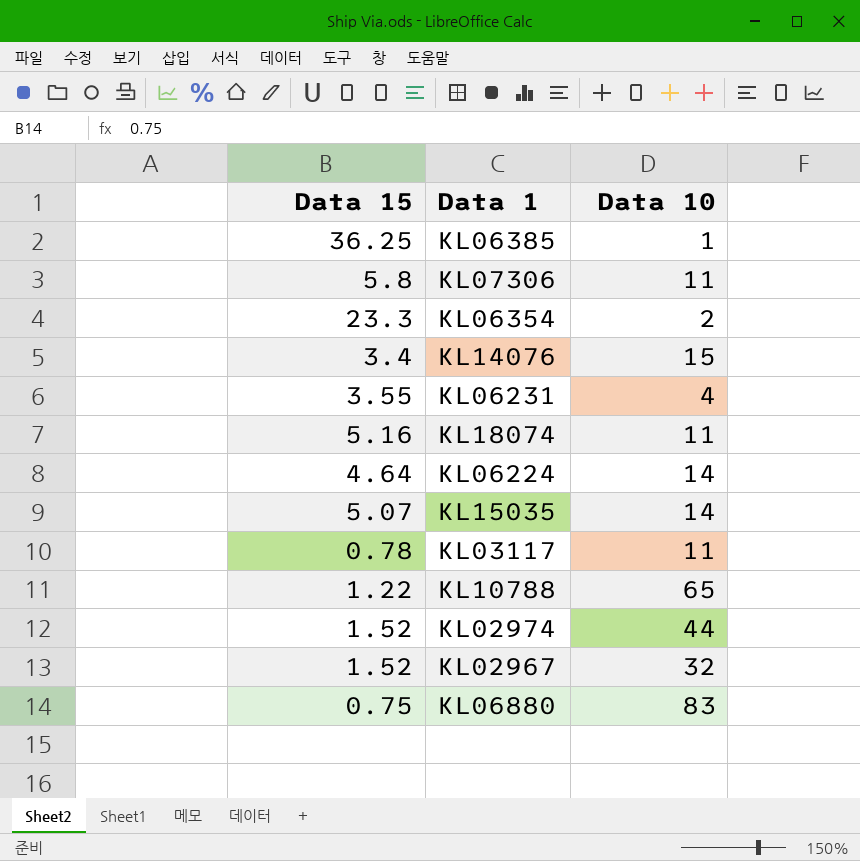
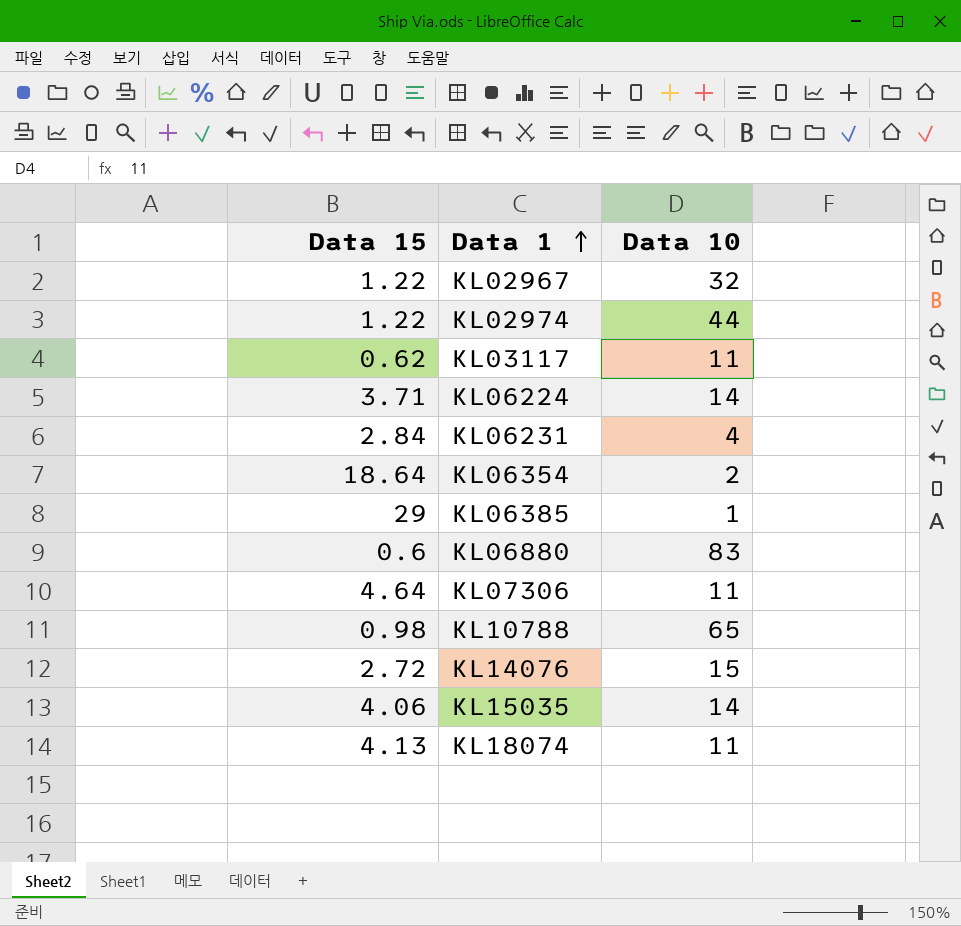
row order: none -> Data 1 ascending
KL02967 | Data 15: 1.52 -> 1.22
KL02974 | Data 15: 1.52 -> 1.22
KL03117 | Data 15: 0.78 -> 0.62
KL06224 | Data 15: 4.64 -> 3.71
KL06231 | Data 15: 3.55 -> 2.84
KL06354 | Data 15: 23.3 -> 18.64
KL06385 | Data 15: 36.25 -> 29
KL06880 | Data 15: 0.75 -> 0.6
KL07306 | Data 15: 5.8 -> 4.64
KL10788 | Data 15: 1.22 -> 0.98
KL14076 | Data 15: 3.4 -> 2.72
KL15035 | Data 15: 5.07 -> 4.06
KL18074 | Data 15: 5.16 -> 4.13

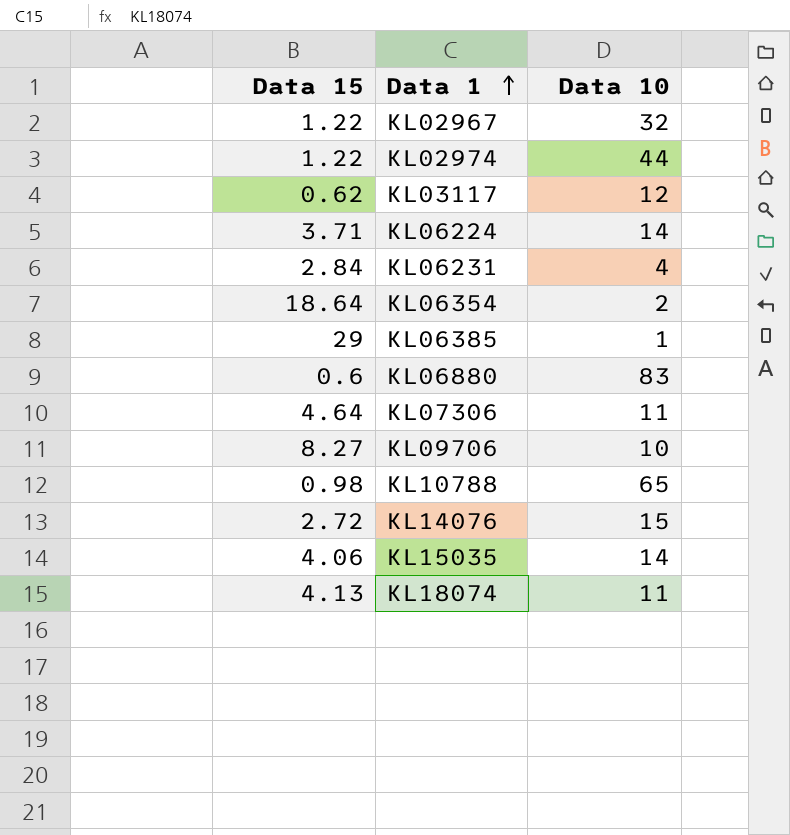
KL03117 | Data 10: 11 -> 12
row KL09706: none -> 8.27 | 10

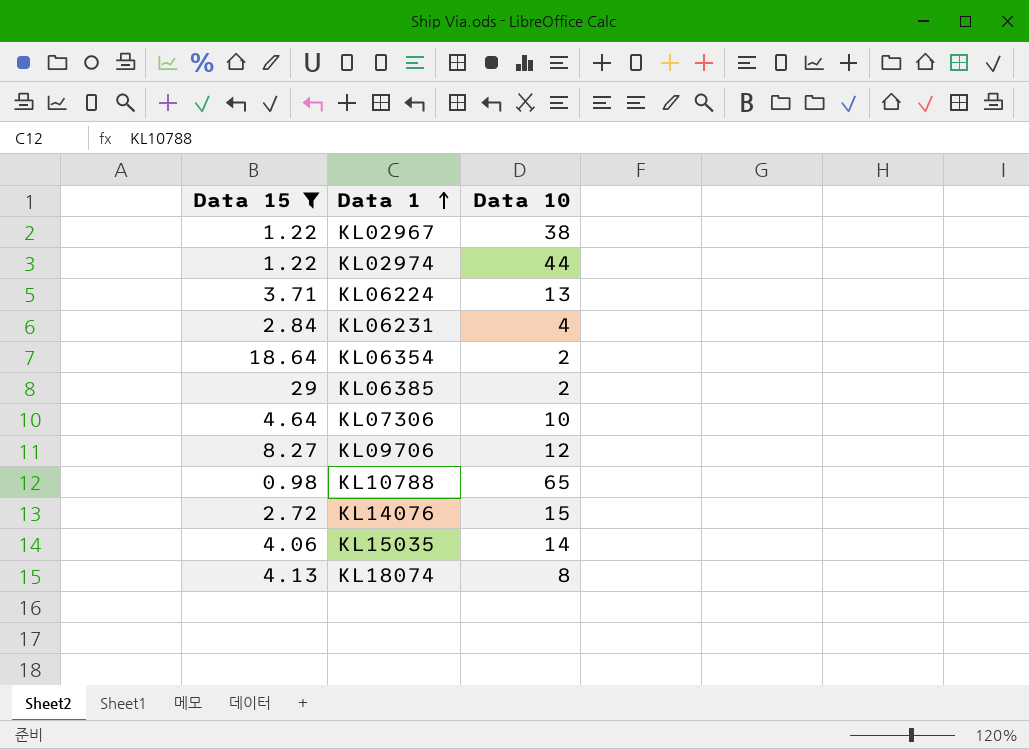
filter: none -> Data 15 >= 0.98
KL02967 | Data 10: 32 -> 38
KL06224 | Data 10: 14 -> 13
KL06385 | Data 10: 1 -> 2
KL07306 | Data 10: 11 -> 10
KL09706 | Data 10: 10 -> 12
KL18074 | Data 10: 11 -> 8

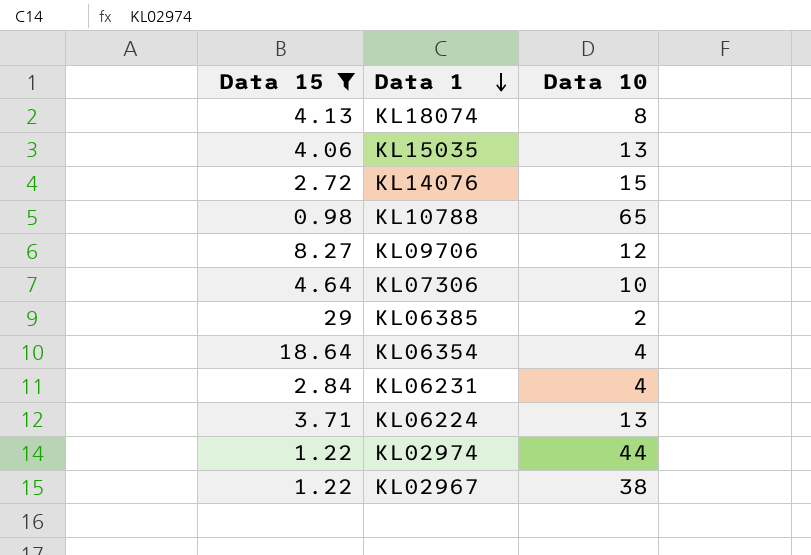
row order: Data 1 ascending -> Data 1 descending
KL15035 | Data 10: 14 -> 13
KL06354 | Data 10: 2 -> 4

